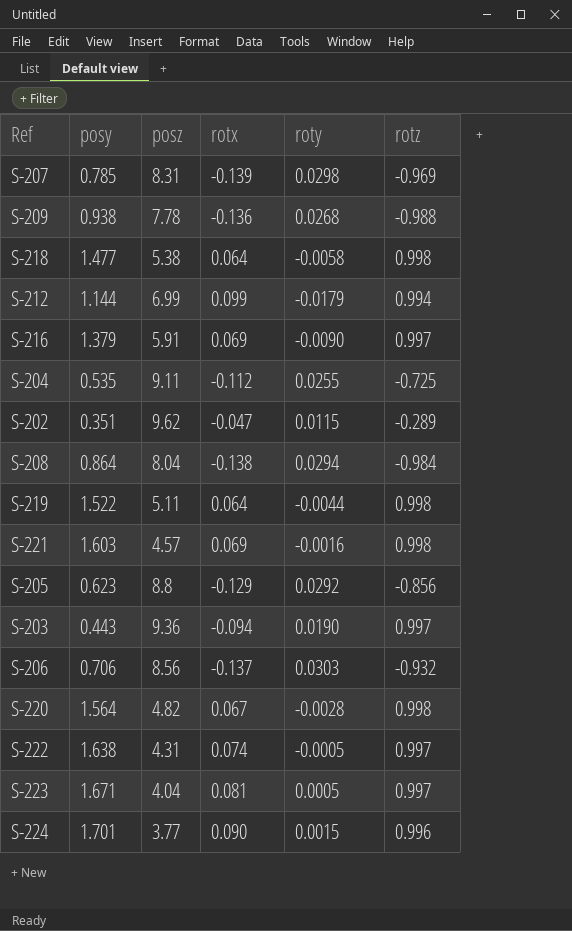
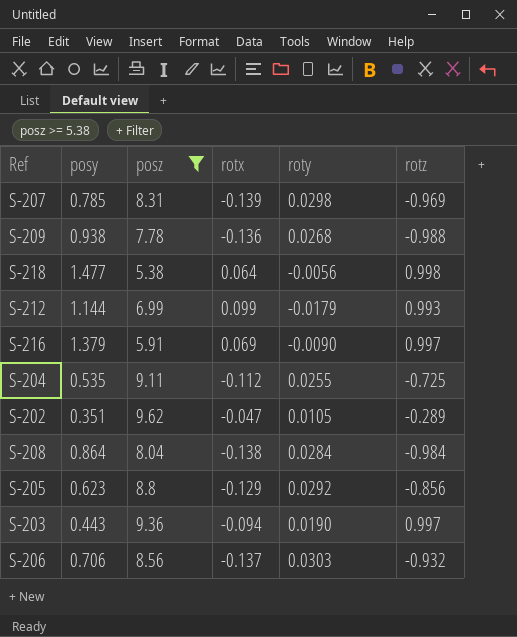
filter: none -> posz >= 5.38
S-218 | roty: -0.0058 -> -0.0056
S-212 | rotz: 0.994 -> 0.993
S-202 | roty: 0.0115 -> 0.0105
S-208 | roty: 0.0294 -> 0.0284

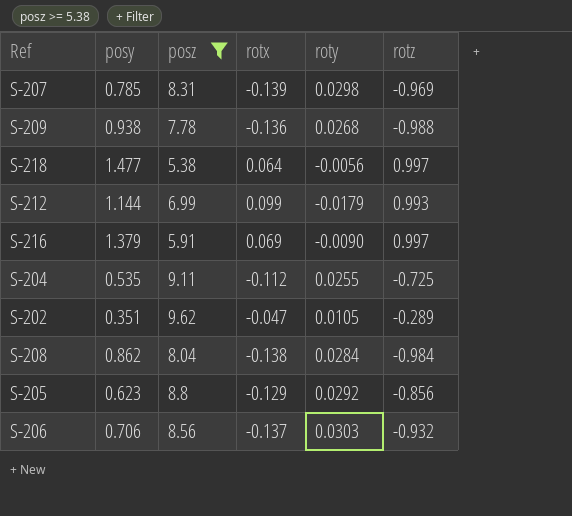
row S-203: 0.443 | 9.36 | -0.094 | 0.0190 | 0.997 -> none
S-218 | rotz: 0.998 -> 0.997
S-208 | posy: 0.864 -> 0.862

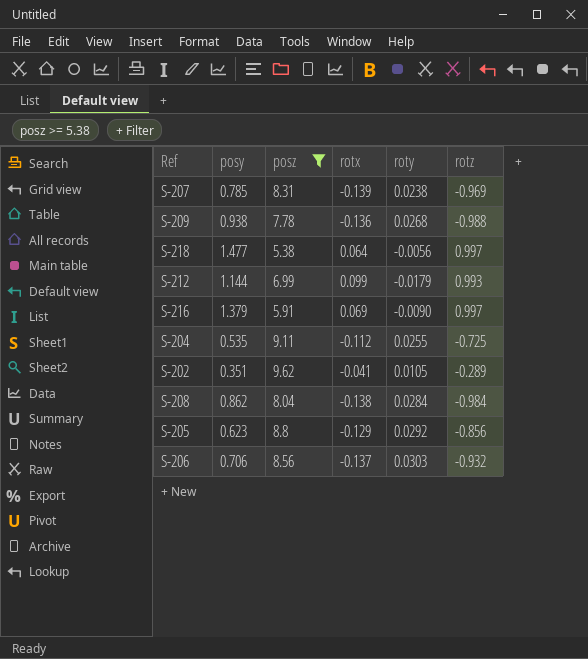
S-207 | roty: 0.0298 -> 0.0238
S-202 | rotx: -0.047 -> -0.041

